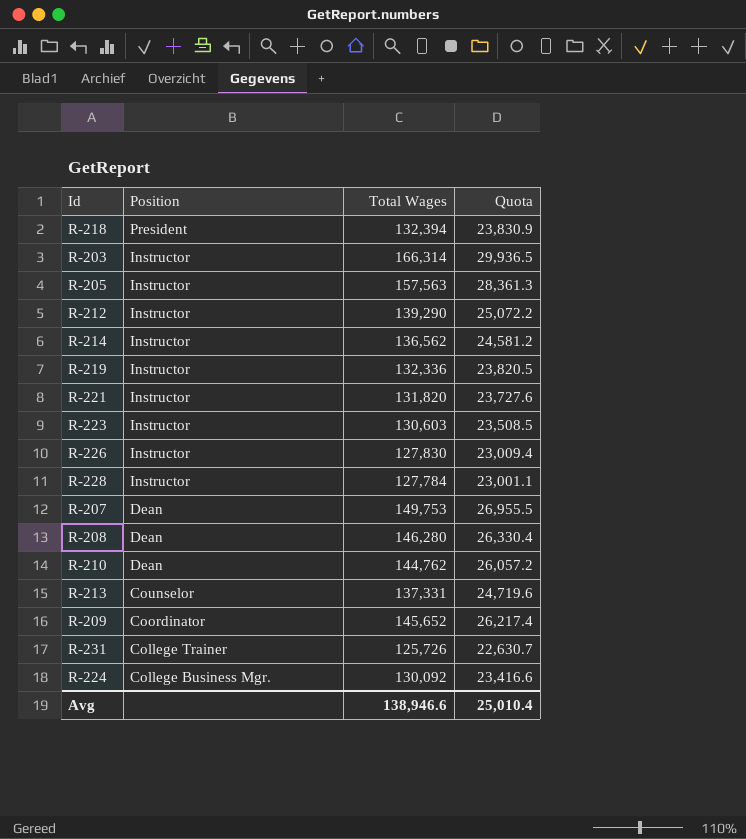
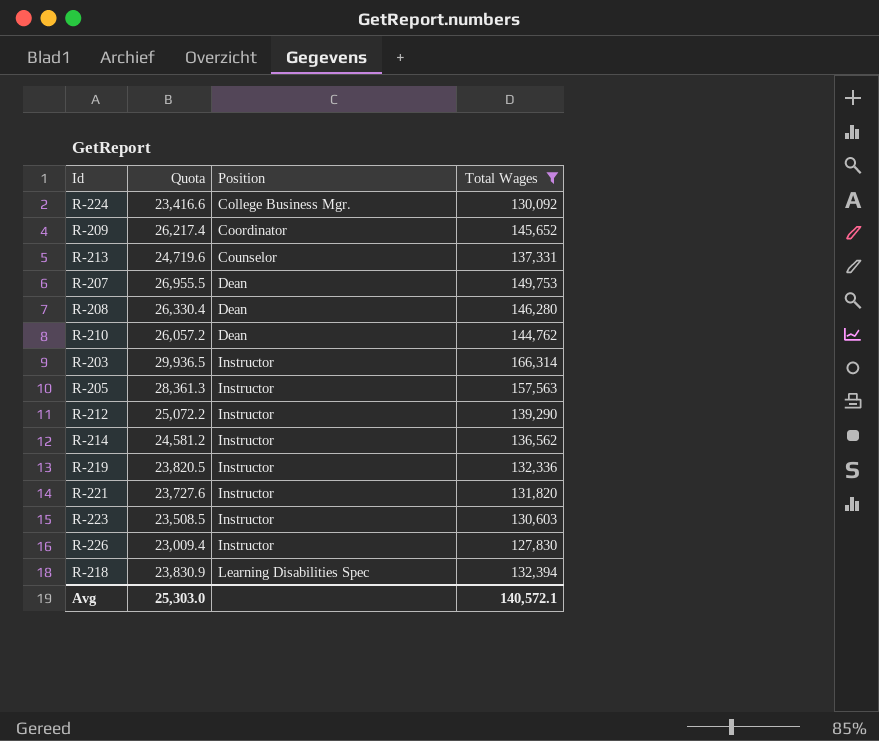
filter: none -> Total Wages >= 127,830
row order: Position descending -> Position ascending
column Quota | position: 4 -> 2
R-218 | Position: President -> Learning Disabilities Spec
Avg | Quota: 25,010.4 -> 25,303.0
Avg | Total Wages: 138,946.6 -> 140,572.1

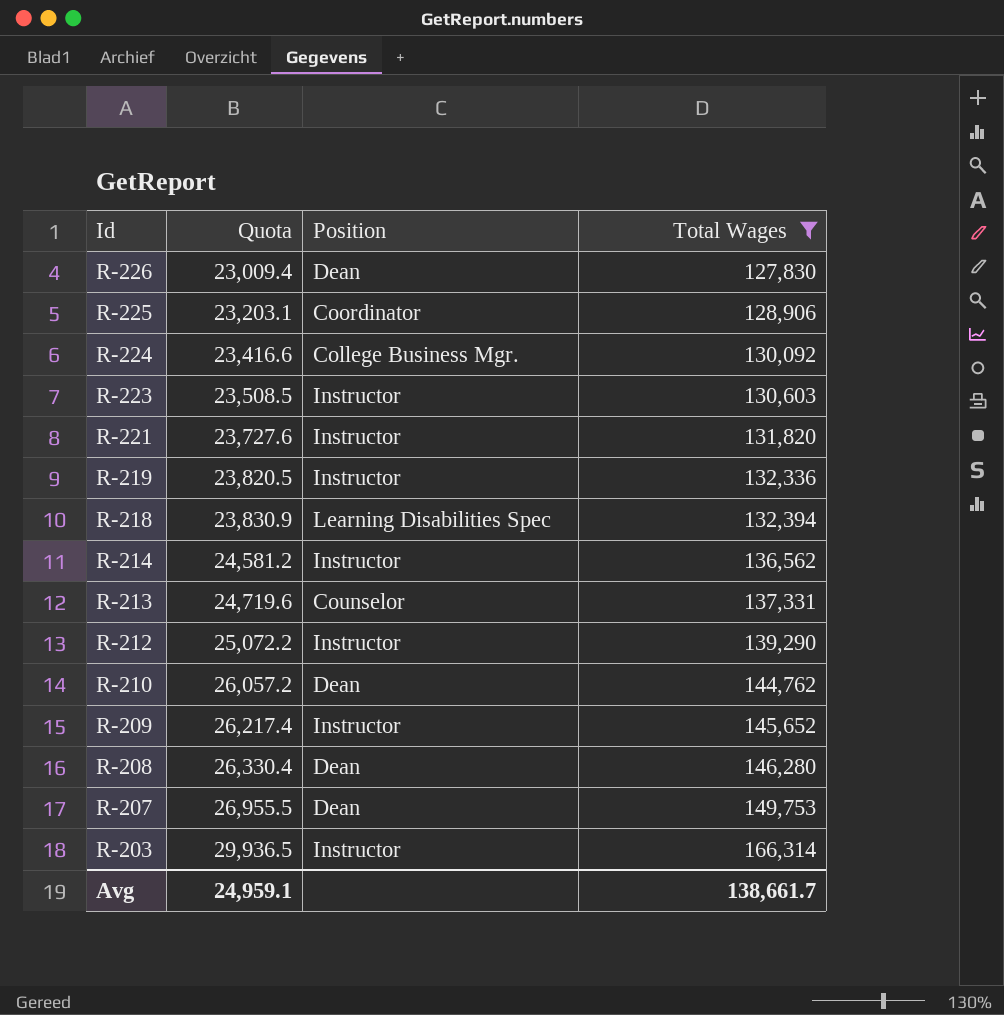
row order: Position ascending -> Id descending
row R-205: 28,361.3 | Instructor | 157,563 -> none
R-226 | Position: Instructor -> Dean
row R-225: none -> 23,203.1 | Coordinator | 128,906
R-209 | Position: Coordinator -> Instructor
Avg | Quota: 25,303.0 -> 24,959.1
Avg | Total Wages: 140,572.1 -> 138,661.7

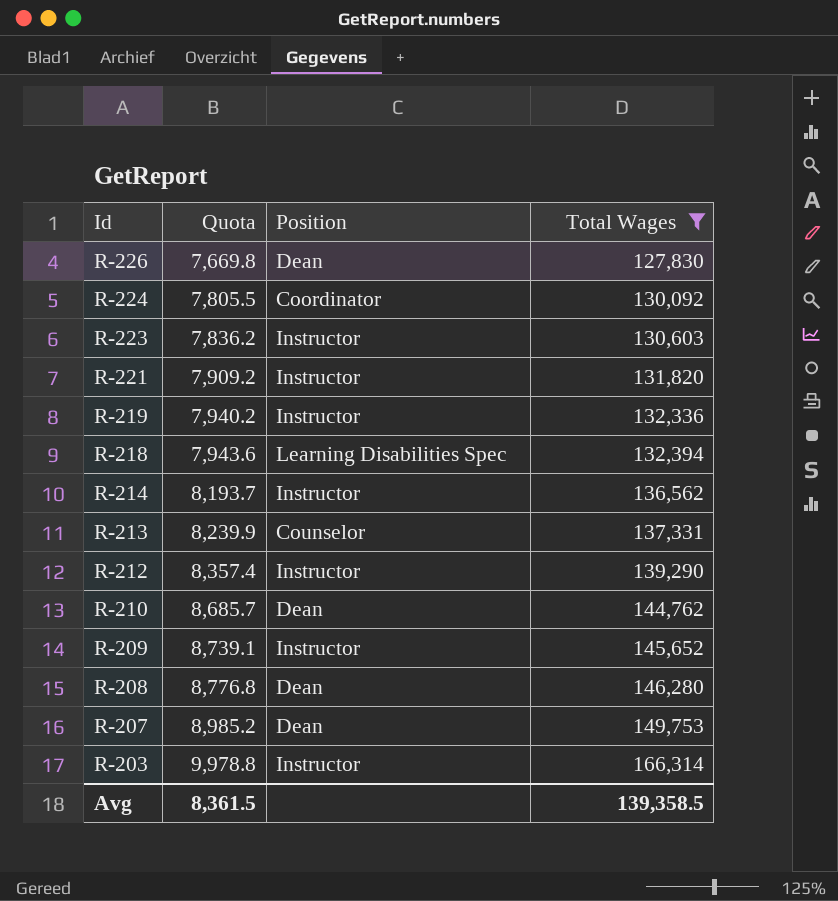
column Quota | formula: [Total Wages] * 0.18 -> [Total Wages] * 0.06
row R-225: 23,203.1 | Coordinator | 128,906 -> none
R-224 | Position: College Business Mgr. -> Coordinator
Avg | Quota: 24,959.1 -> 8,361.5
Avg | Total Wages: 138,661.7 -> 139,358.5

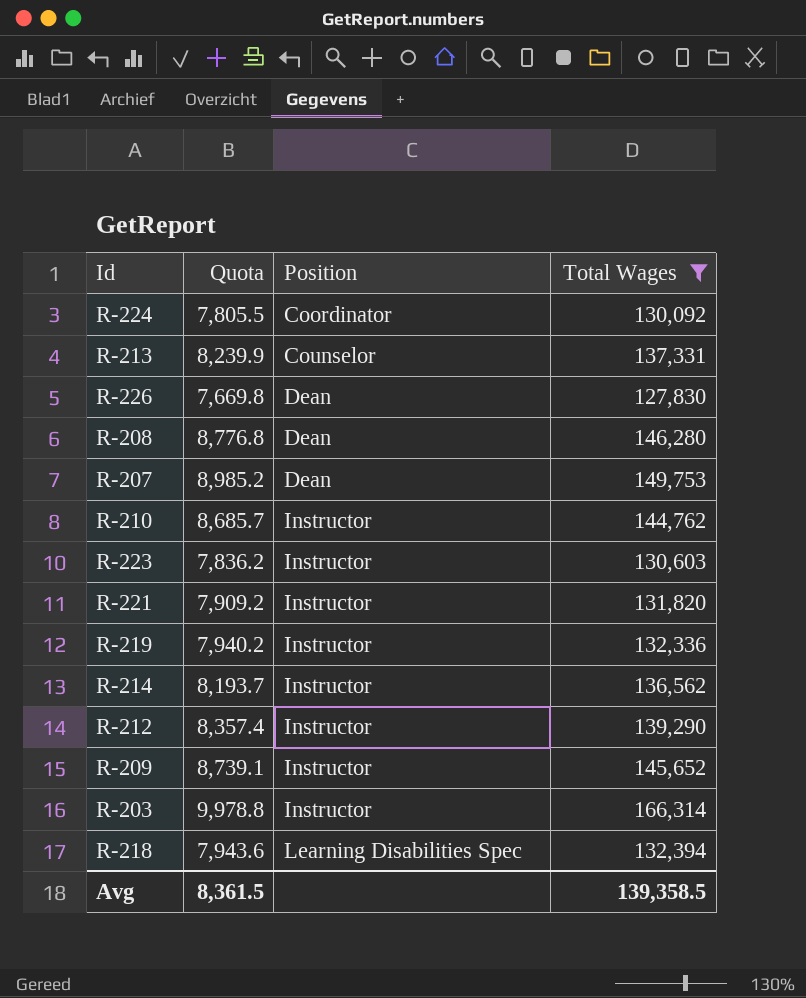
row order: Id descending -> Position ascending
R-210 | Position: Dean -> Instructor

